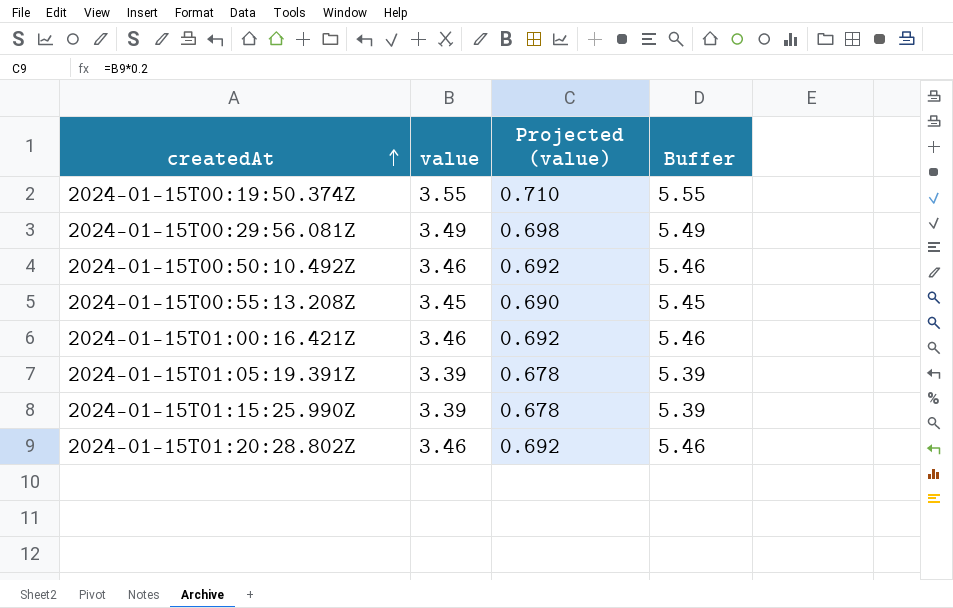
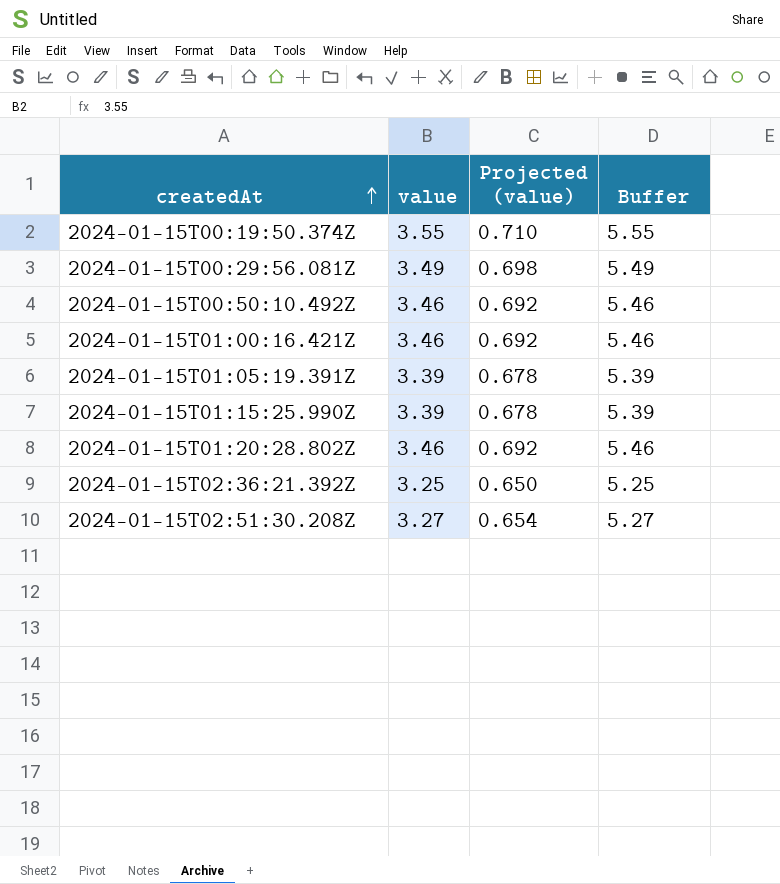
row 2024-01-15T00:55:13.208Z: 3.45 | 0.690 | 5.45 -> none
row 2024-01-15T02:36:21.392Z: none -> 3.25 | 0.650 | 5.25
row 2024-01-15T02:51:30.208Z: none -> 3.27 | 0.654 | 5.27

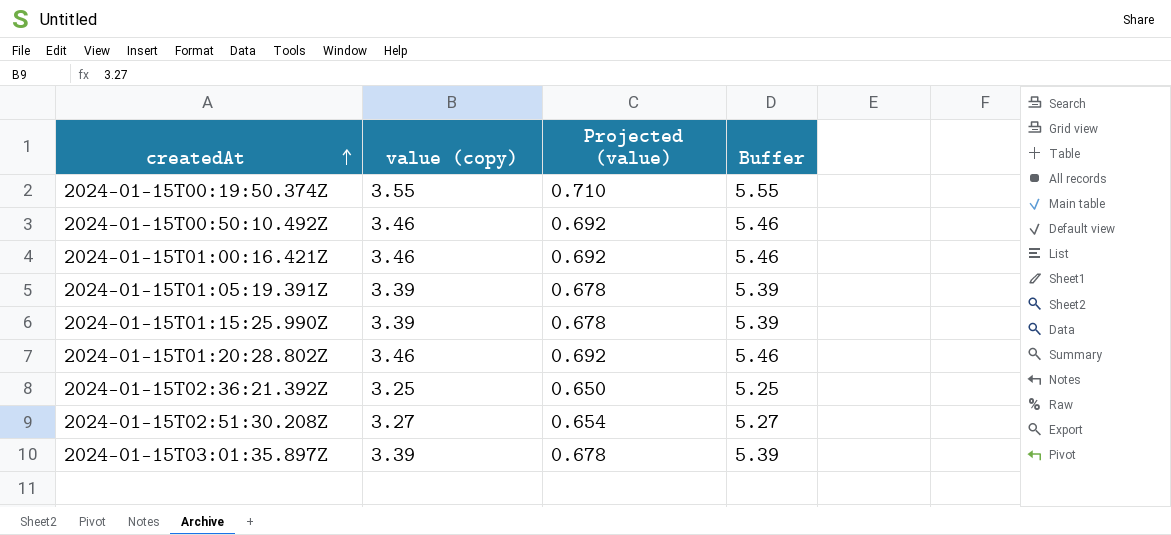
column name: value -> value (copy)
row 2024-01-15T00:29:56.081Z: 3.49 | 0.698 | 5.49 -> none
row 2024-01-15T03:01:35.897Z: none -> 3.39 | 0.678 | 5.39

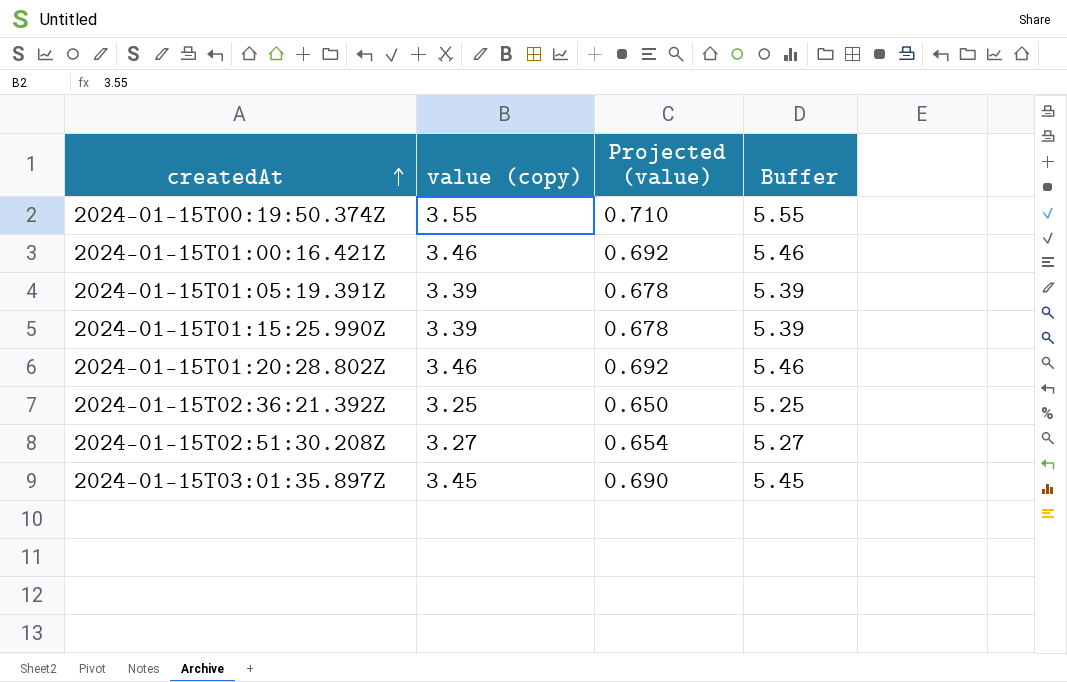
row 2024-01-15T00:50:10.492Z: 3.46 | 0.692 | 5.46 -> none
2024-01-15T03:01:35.897Z | value (copy): 3.39 -> 3.45
2024-01-15T03:01:35.897Z | Projected (value): 0.678 -> 0.690
2024-01-15T03:01:35.897Z | Buffer: 5.39 -> 5.45

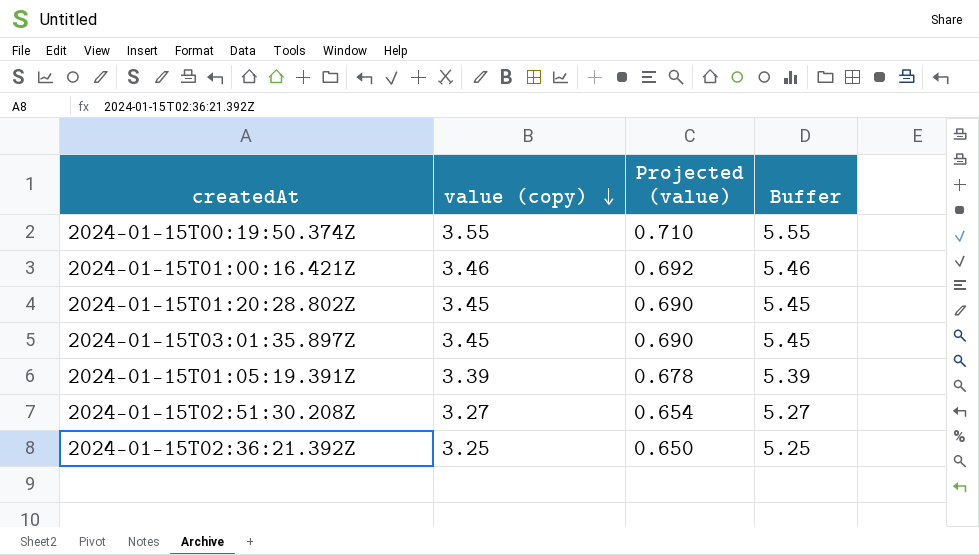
row order: createdAt ascending -> value (copy) descending
row 2024-01-15T01:15:25.990Z: 3.39 | 0.678 | 5.39 -> none
2024-01-15T01:20:28.802Z | value (copy): 3.46 -> 3.45
2024-01-15T01:20:28.802Z | Projected (value): 0.692 -> 0.690
2024-01-15T01:20:28.802Z | Buffer: 5.46 -> 5.45

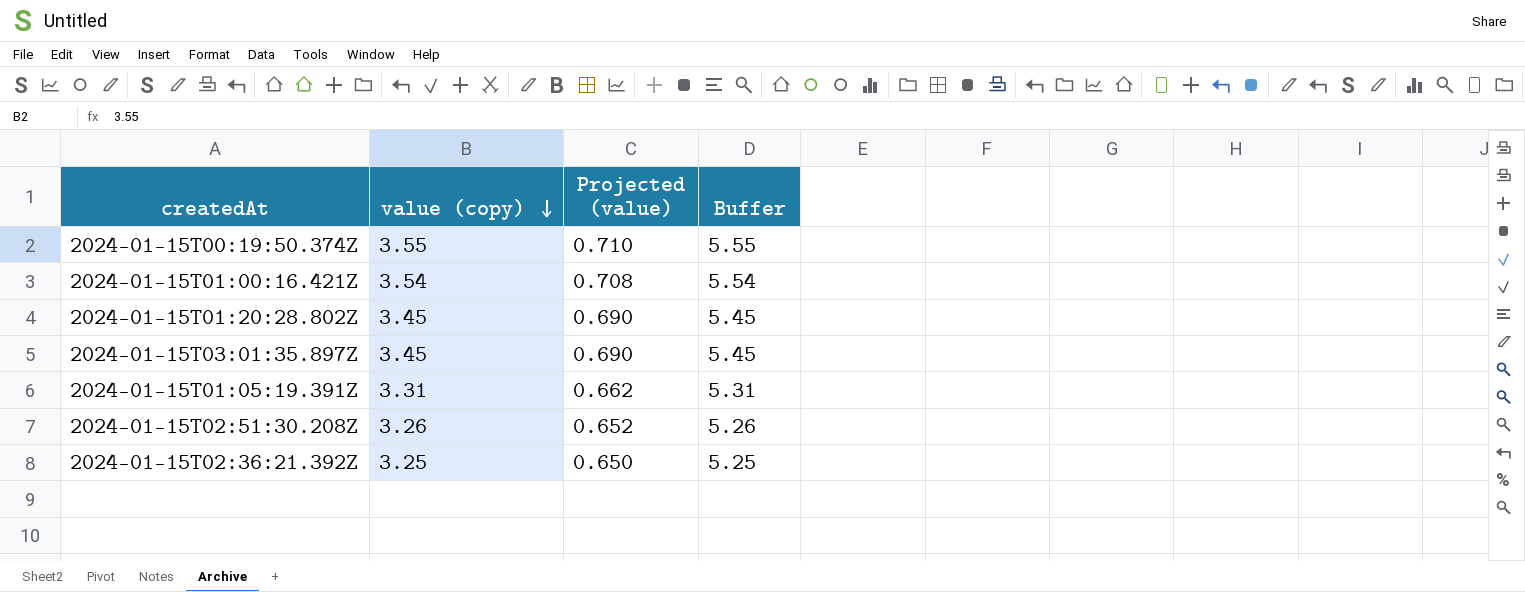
2024-01-15T01:00:16.421Z | value (copy): 3.46 -> 3.54
2024-01-15T01:00:16.421Z | Projected (value): 0.692 -> 0.708
2024-01-15T01:00:16.421Z | Buffer: 5.46 -> 5.54
2024-01-15T01:05:19.391Z | value (copy): 3.39 -> 3.31
2024-01-15T01:05:19.391Z | Projected (value): 0.678 -> 0.662
2024-01-15T01:05:19.391Z | Buffer: 5.39 -> 5.31
2024-01-15T02:51:30.208Z | value (copy): 3.27 -> 3.26
2024-01-15T02:51:30.208Z | Projected (value): 0.654 -> 0.652
2024-01-15T02:51:30.208Z | Buffer: 5.27 -> 5.26

